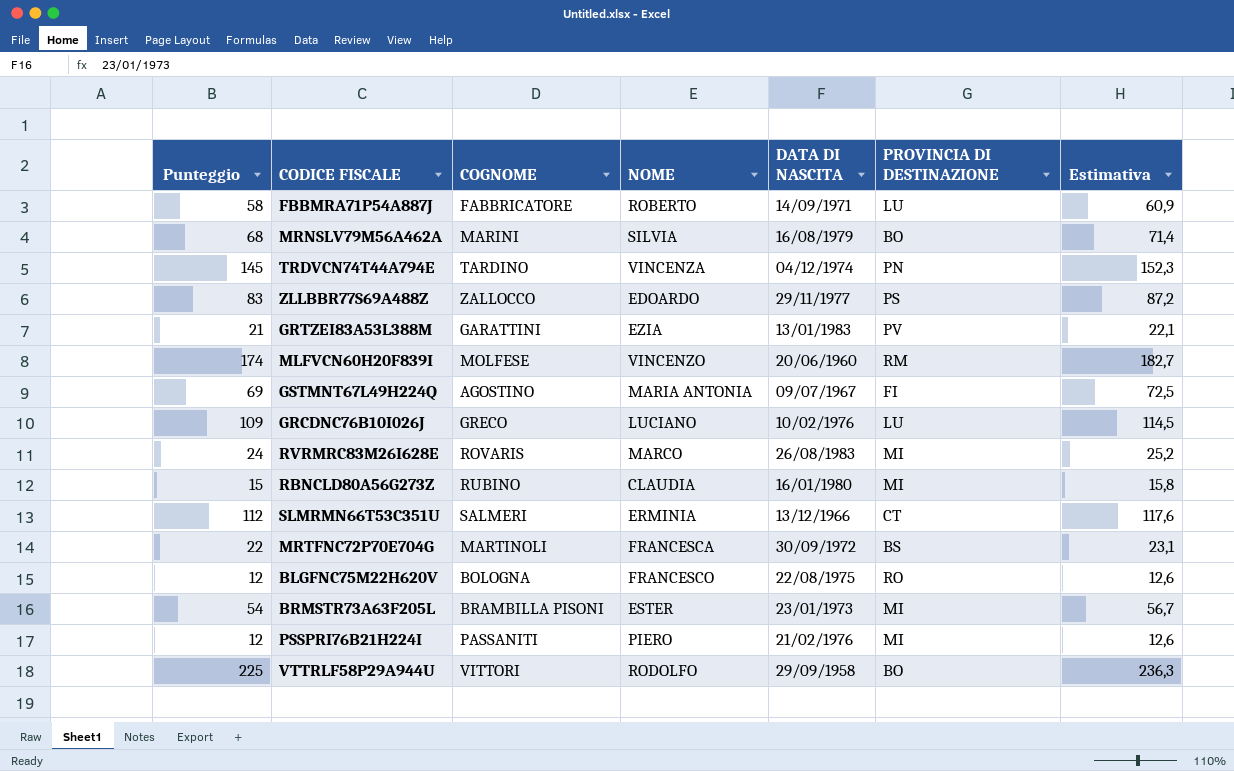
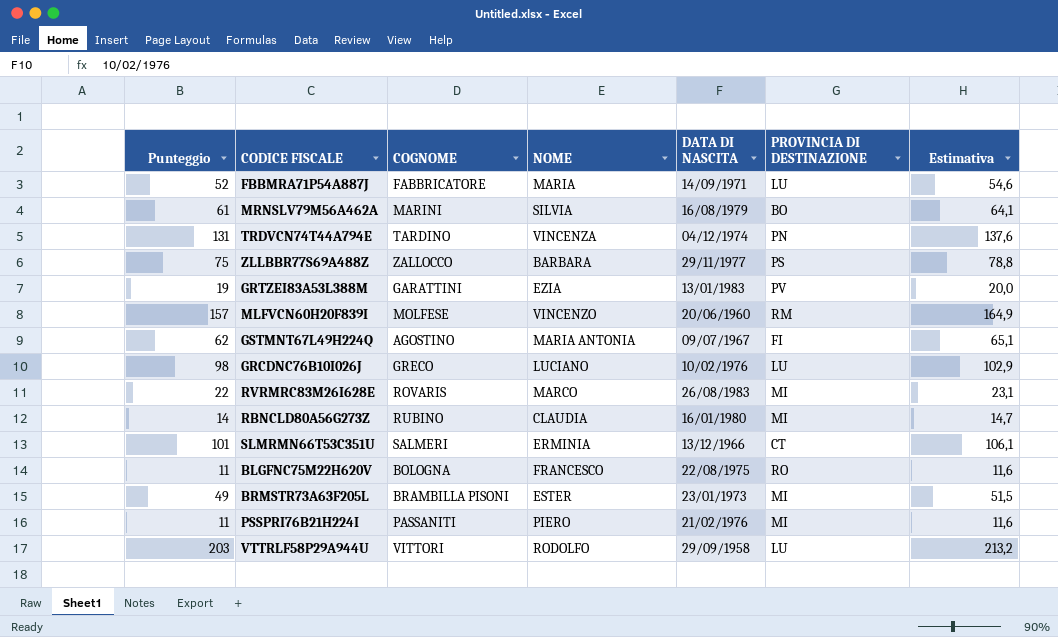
row MRTFNC72P70E704G: 22 | MARTINOLI | FRANCESCA | 30/09/1972 | BS | 23,1 -> none
FBBMRA71P54A887J | Punteggio: 58 -> 52
FBBMRA71P54A887J | NOME: ROBERTO -> MARIA
FBBMRA71P54A887J | Estimativa: 60,9 -> 54,6
MRNSLV79M56A462A | Punteggio: 68 -> 61
MRNSLV79M56A462A | Estimativa: 71,4 -> 64,1
TRDVCN74T44A794E | Punteggio: 145 -> 131
TRDVCN74T44A794E | Estimativa: 152,3 -> 137,6
ZLLBBR77S69A488Z | Punteggio: 83 -> 75
ZLLBBR77S69A488Z | NOME: EDOARDO -> BARBARA
ZLLBBR77S69A488Z | Estimativa: 87,2 -> 78,8
GRTZEI83A53L388M | Punteggio: 21 -> 19
GRTZEI83A53L388M | Estimativa: 22,1 -> 20,0
MLFVCN60H20F839I | Punteggio: 174 -> 157
MLFVCN60H20F839I | Estimativa: 182,7 -> 164,9
GSTMNT67L49H224Q | Punteggio: 69 -> 62
GSTMNT67L49H224Q | Estimativa: 72,5 -> 65,1
GRCDNC76B10I026J | Punteggio: 109 -> 98
GRCDNC76B10I026J | Estimativa: 114,5 -> 102,9
RVRMRC83M26I628E | Punteggio: 24 -> 22
RVRMRC83M26I628E | Estimativa: 25,2 -> 23,1
RBNCLD80A56G273Z | Punteggio: 15 -> 14
RBNCLD80A56G273Z | Estimativa: 15,8 -> 14,7
SLMRMN66T53C351U | Punteggio: 112 -> 101
SLMRMN66T53C351U | Estimativa: 117,6 -> 106,1
BLGFNC75M22H620V | Punteggio: 12 -> 11
BLGFNC75M22H620V | Estimativa: 12,6 -> 11,6
BRMSTR73A63F205L | Punteggio: 54 -> 49
BRMSTR73A63F205L | Estimativa: 56,7 -> 51,5
PSSPRI76B21H224I | Punteggio: 12 -> 11
PSSPRI76B21H224I | Estimativa: 12,6 -> 11,6
VTTRLF58P29A944U | Punteggio: 225 -> 203
VTTRLF58P29A944U | PROVINCIA DI DESTINAZIONE: BO -> LU
VTTRLF58P29A944U | Estimativa: 236,3 -> 213,2

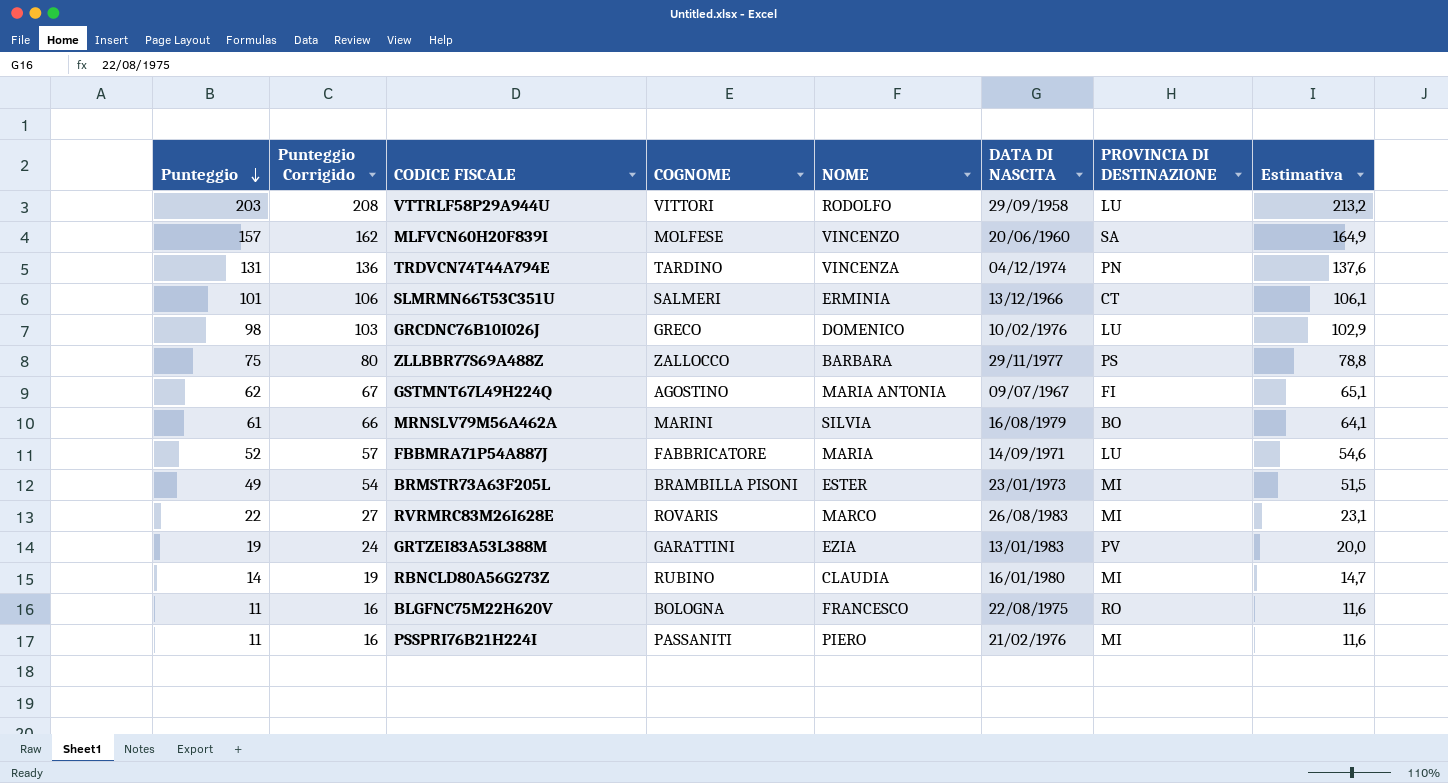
row order: none -> Punteggio descending
column Punteggio Corrigido | formula: none -> [Punteggio] + 5
MLFVCN60H20F839I | PROVINCIA DI DESTINAZIONE: RM -> SA
GRCDNC76B10I026J | NOME: LUCIANO -> DOMENICO

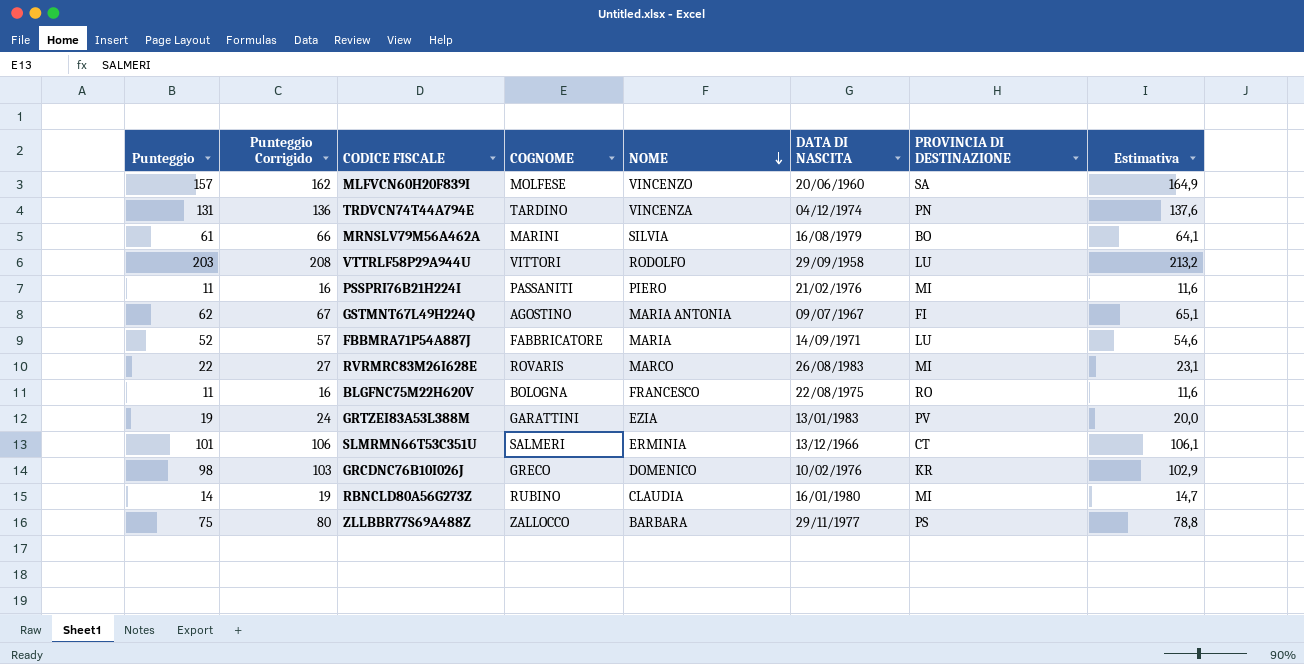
row order: Punteggio descending -> NOME descending
row BRMSTR73A63F205L: 49 | 54 | BRAMBILLA PISONI | ESTER | 23/01/1973 | MI | 51,5 -> none
GRCDNC76B10I026J | PROVINCIA DI DESTINAZIONE: LU -> KR

